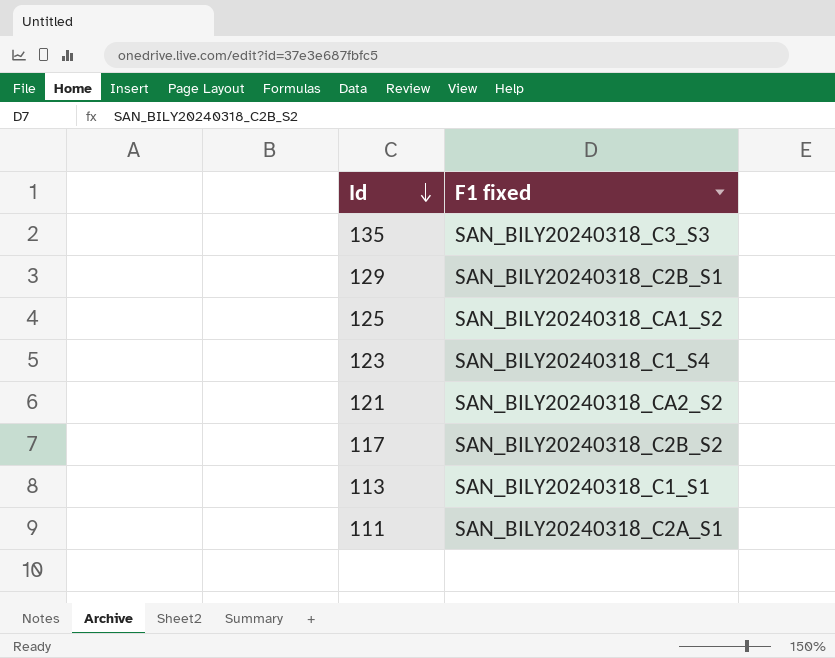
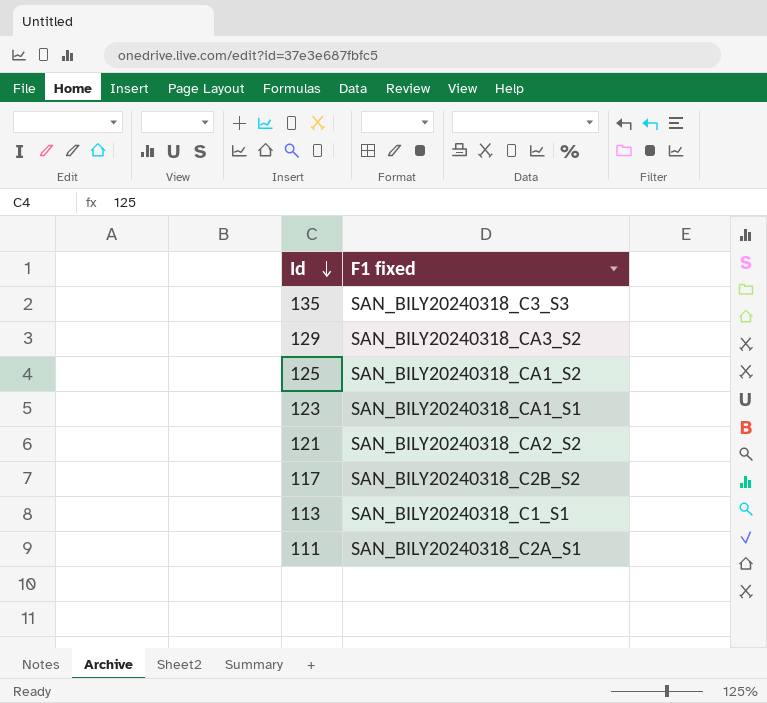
129 | F1 fixed: SAN_BILY20240318_C2B_S1 -> SAN_BILY20240318_CA3_S2
123 | F1 fixed: SAN_BILY20240318_C1_S4 -> SAN_BILY20240318_CA1_S1

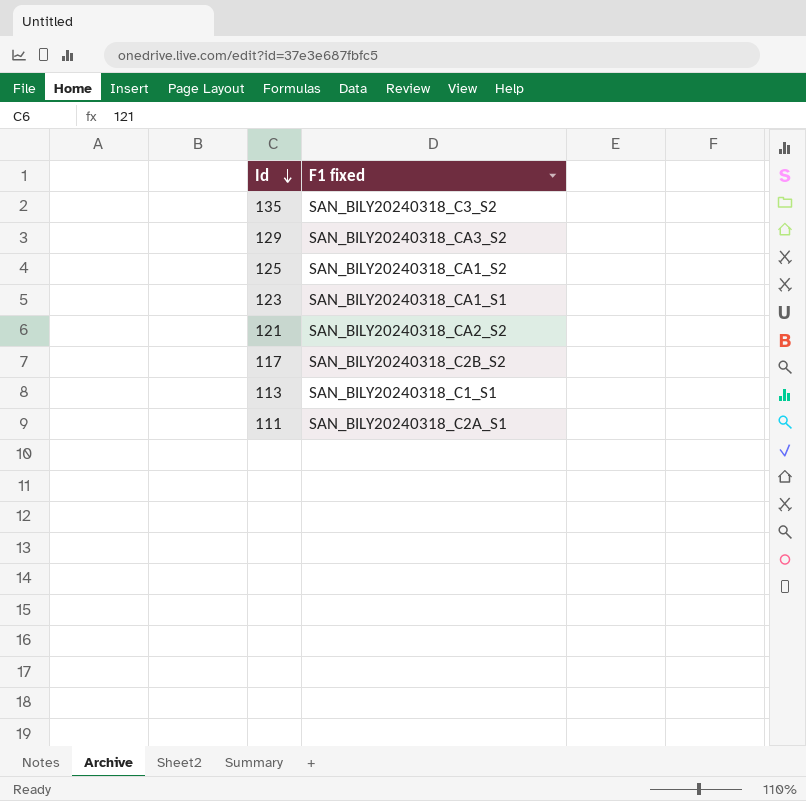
135 | F1 fixed: SAN_BILY20240318_C3_S3 -> SAN_BILY20240318_C3_S2

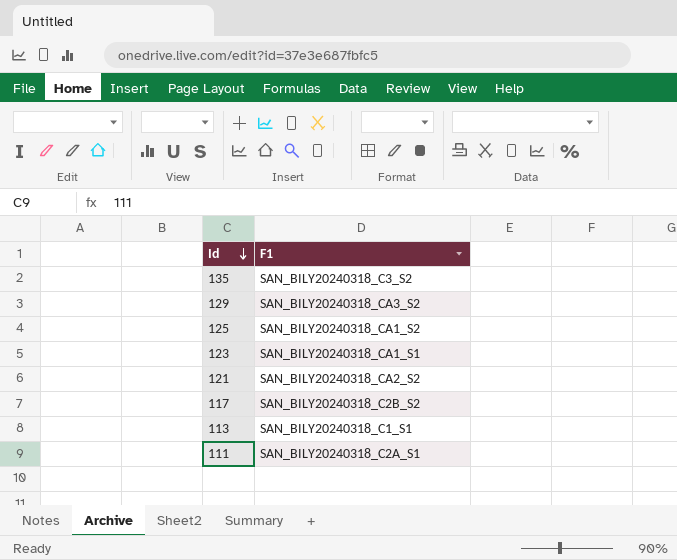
column name: F1 fixed -> F1

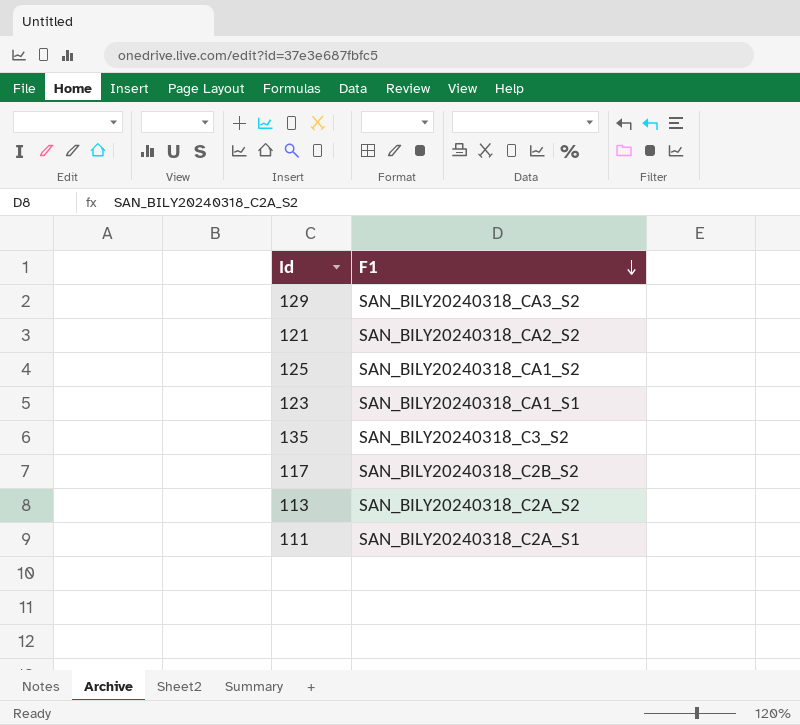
row order: Id descending -> F1 descending
113 | F1: SAN_BILY20240318_C1_S1 -> SAN_BILY20240318_C2A_S2

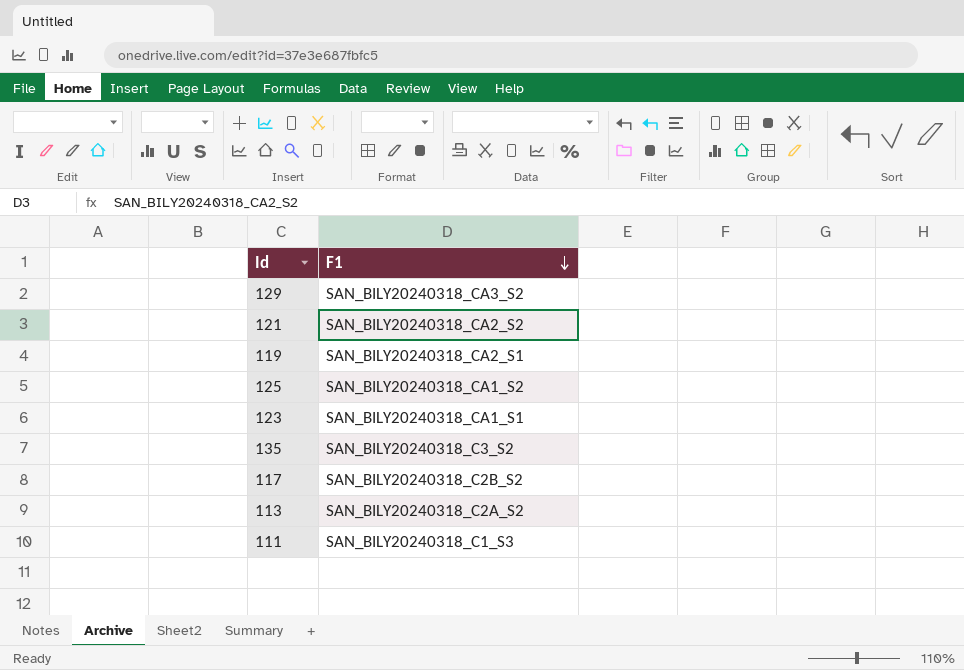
row 119: none -> SAN_BILY20240318_CA2_S1
111 | F1: SAN_BILY20240318_C2A_S1 -> SAN_BILY20240318_C1_S3

